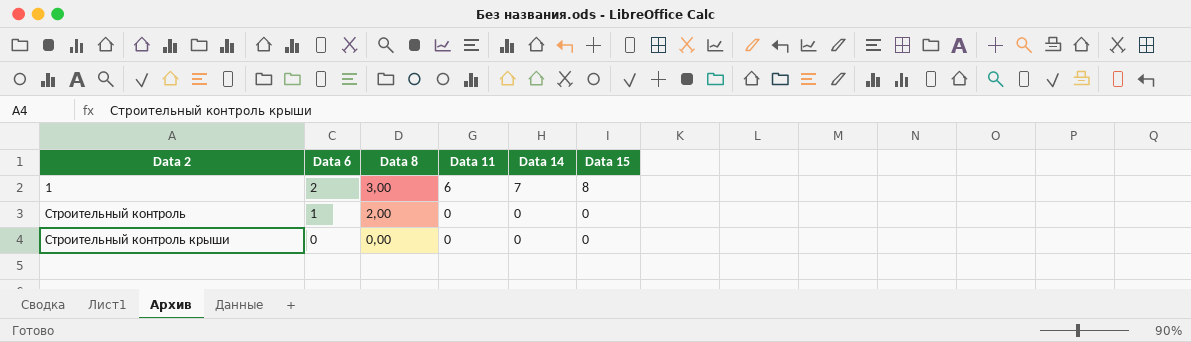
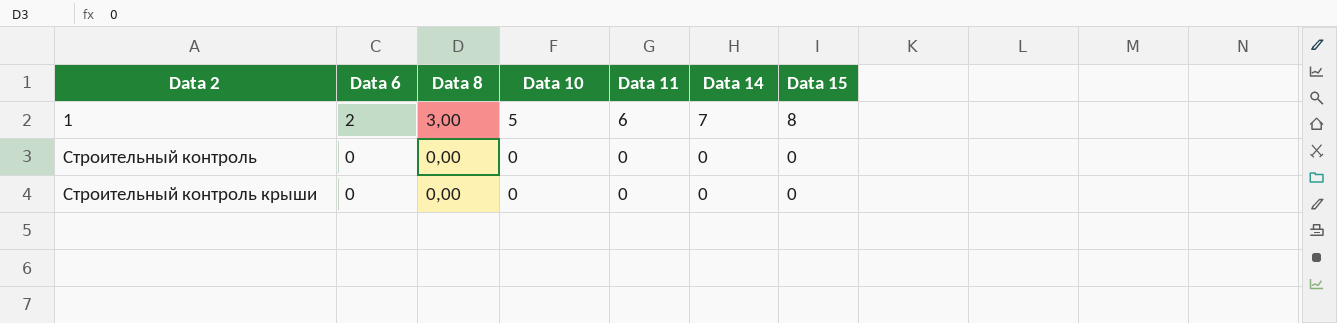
column Data 10 | position: none -> 4
Строительный контроль | Data 6: 1 -> 0
Строительный контроль | Data 8: 2,00 -> 0,00

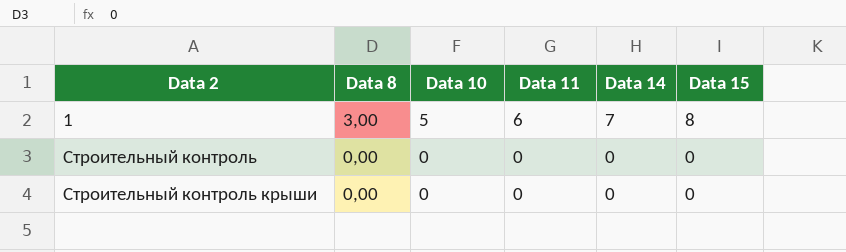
column Data 6 | position: 2 -> none

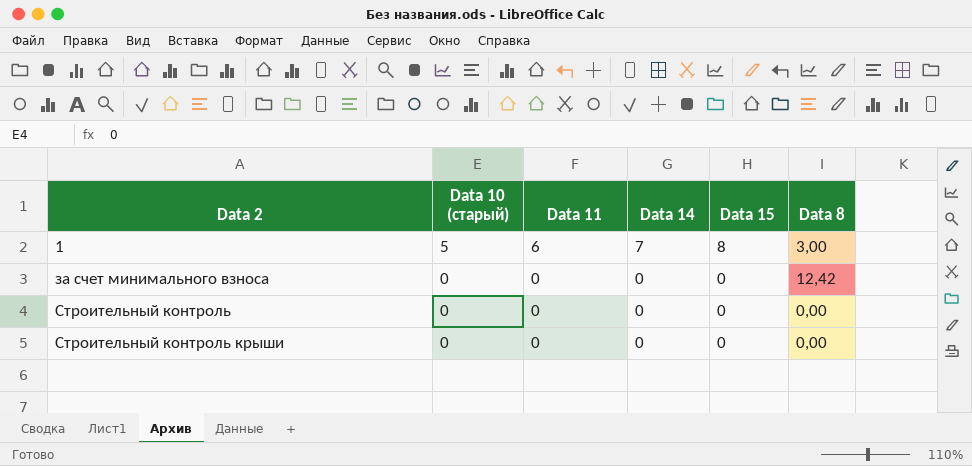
column name: Data 10 -> Data 10 (старый)
column Data 8 | position: 2 -> 6
row за счет минимального взноса: none -> 0 | 0 | 0 | 0 | 12,42

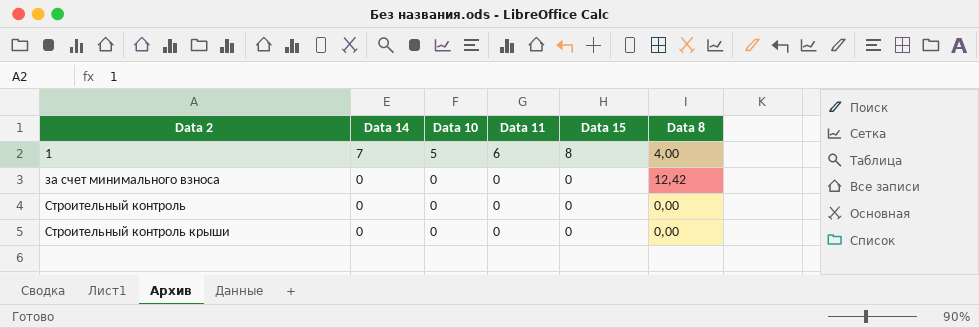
column Data 14 | position: 4 -> 2
column name: Data 10 (старый) -> Data 10
1 | Data 8: 3,00 -> 4,00

